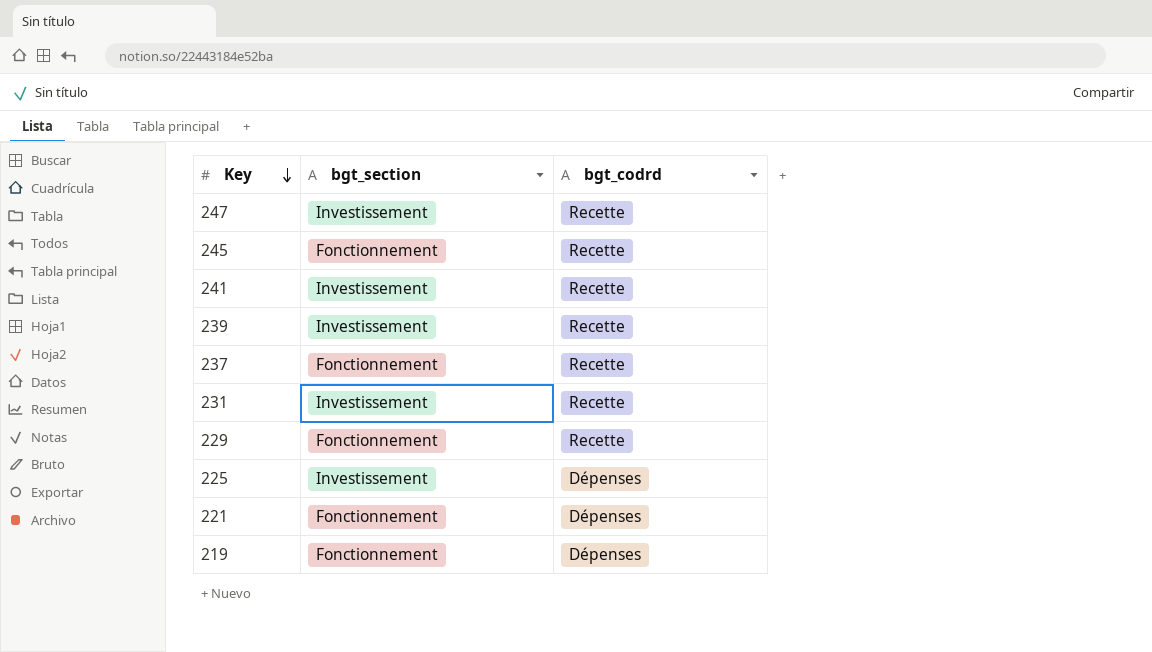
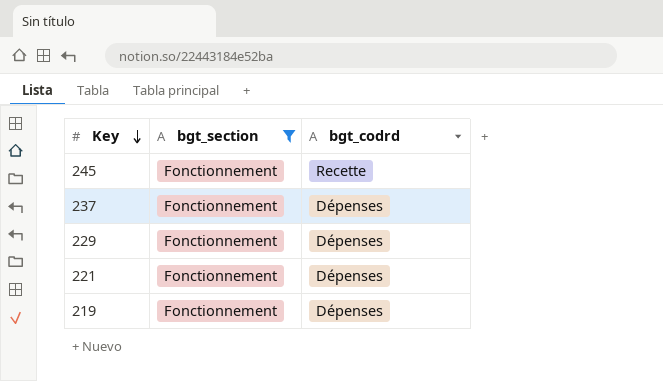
filter: none -> bgt_section = Fonctionnement
237 | bgt_codrd: Recette -> Dépenses
229 | bgt_codrd: Recette -> Dépenses

